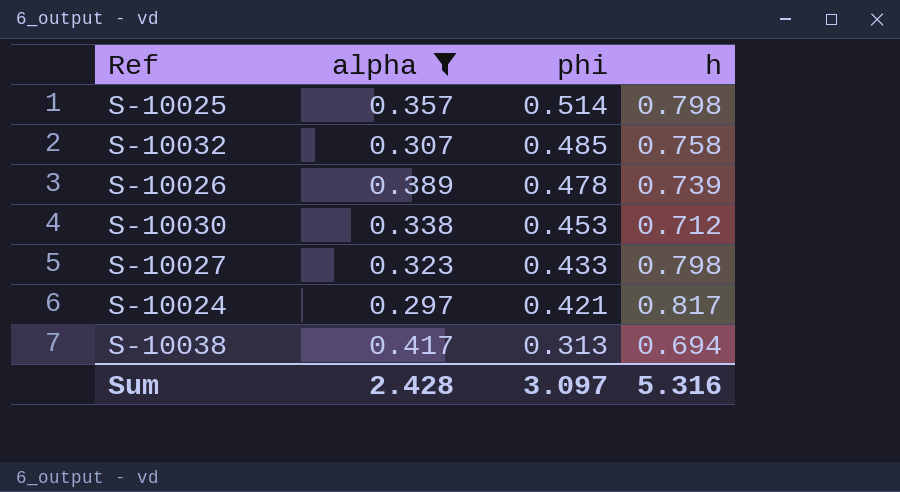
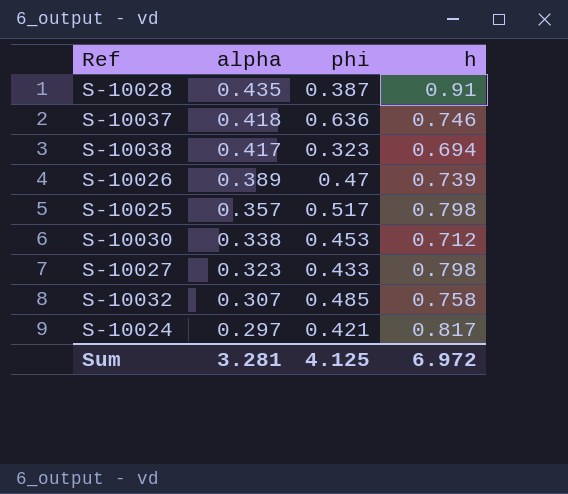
filter: alpha <= 0.417 -> none
row order: phi descending -> alpha descending
S-10038 | phi: 0.313 -> 0.323
S-10026 | phi: 0.478 -> 0.47
S-10025 | phi: 0.514 -> 0.517
Sum | alpha: 2.428 -> 3.281
Sum | phi: 3.097 -> 4.125
Sum | h: 5.316 -> 6.972

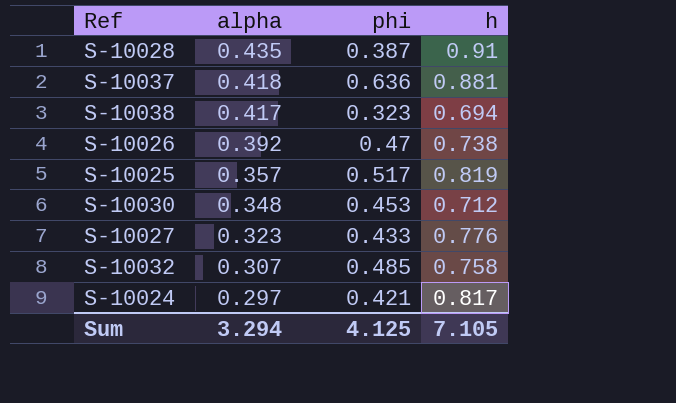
S-10037 | h: 0.746 -> 0.881
S-10026 | alpha: 0.389 -> 0.392
S-10026 | h: 0.739 -> 0.738
S-10025 | h: 0.798 -> 0.819
S-10030 | alpha: 0.338 -> 0.348
S-10027 | h: 0.798 -> 0.776
Sum | alpha: 3.281 -> 3.294
Sum | h: 6.972 -> 7.105

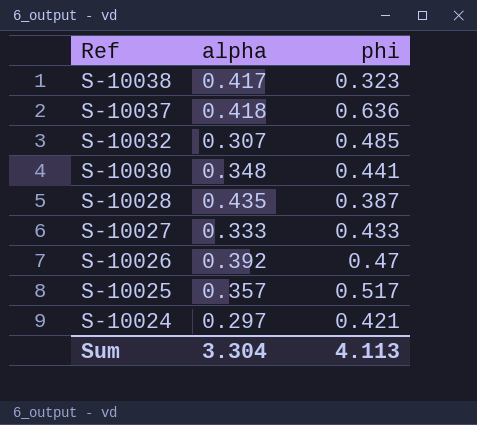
row order: alpha descending -> Ref descending
column h | position: 4 -> none
S-10030 | phi: 0.453 -> 0.441
S-10027 | alpha: 0.323 -> 0.333
Sum | alpha: 3.294 -> 3.304
Sum | phi: 4.125 -> 4.113

